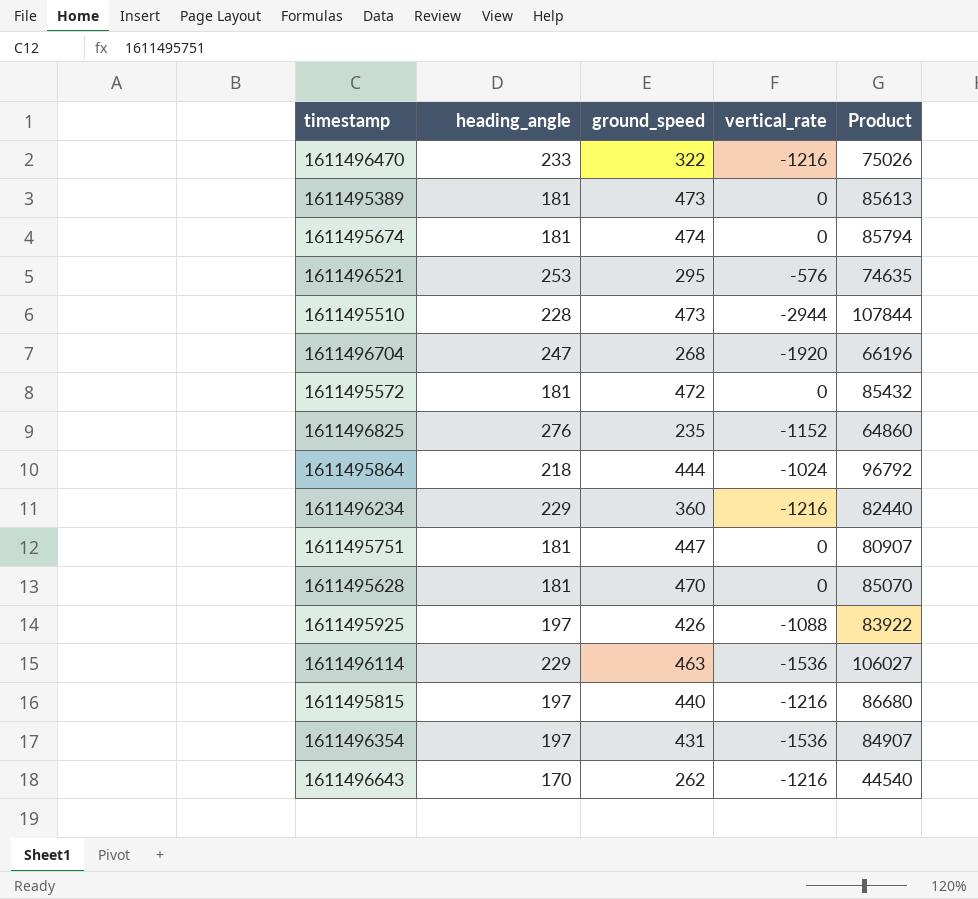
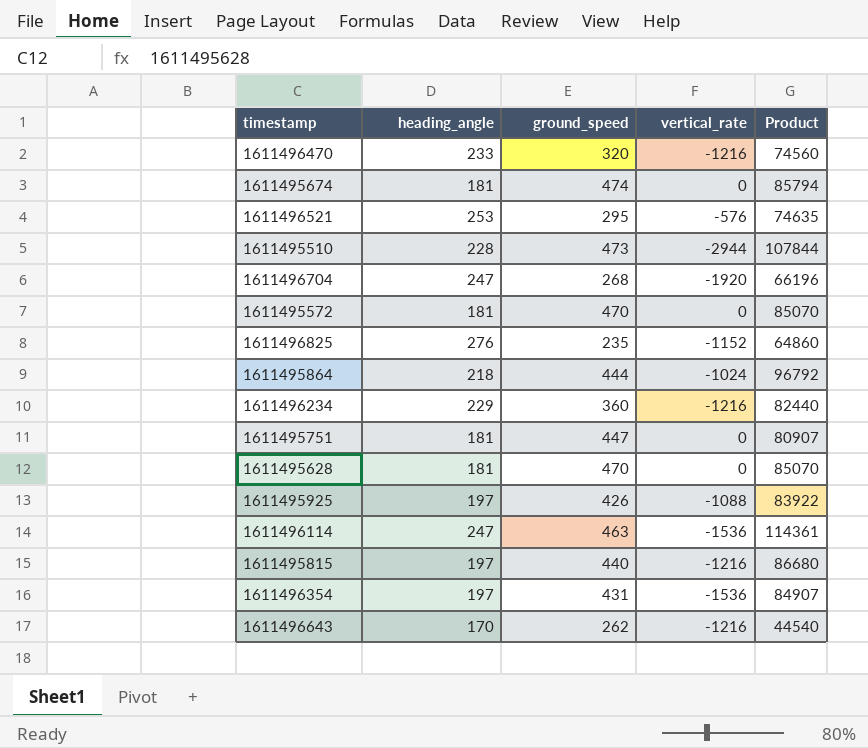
row 1611495389: 181 | 473 | 0 | 85613 -> none
1611496470 | ground_speed: 322 -> 320
1611496470 | Product: 75026 -> 74560
1611495572 | ground_speed: 472 -> 470
1611495572 | Product: 85432 -> 85070
1611496114 | heading_angle: 229 -> 247
1611496114 | Product: 106027 -> 114361

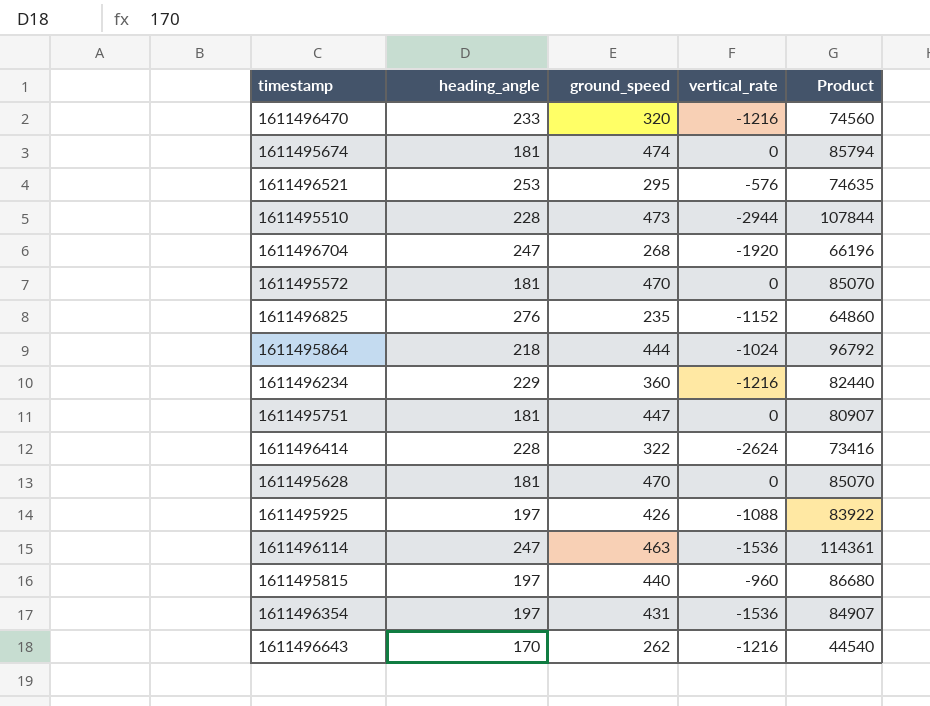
row 1611496414: none -> 228 | 322 | -2624 | 73416
1611495815 | vertical_rate: -1216 -> -960

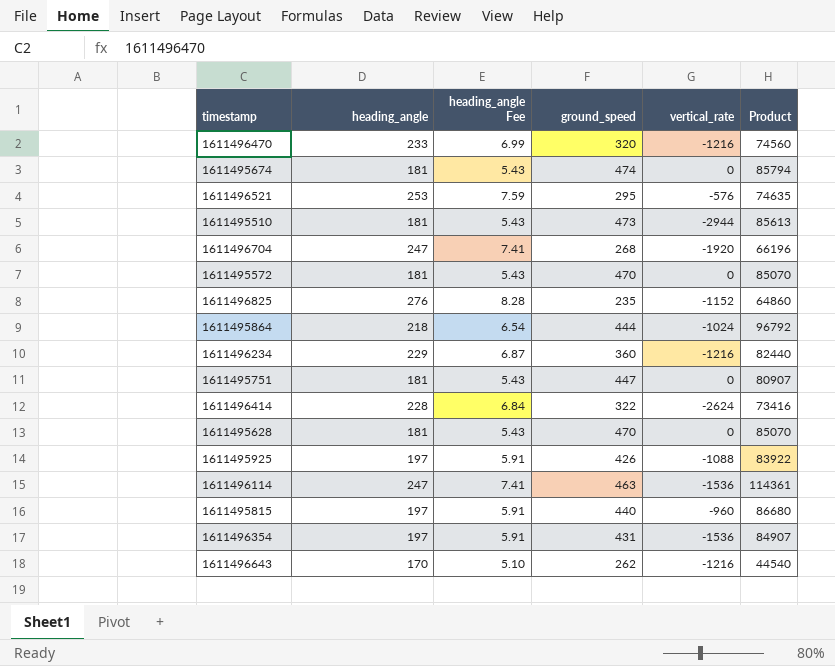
column heading_angle Fee | formula: none -> [heading_angle] * 0.03
1611495510 | heading_angle: 228 -> 181
1611495510 | Product: 107844 -> 85613

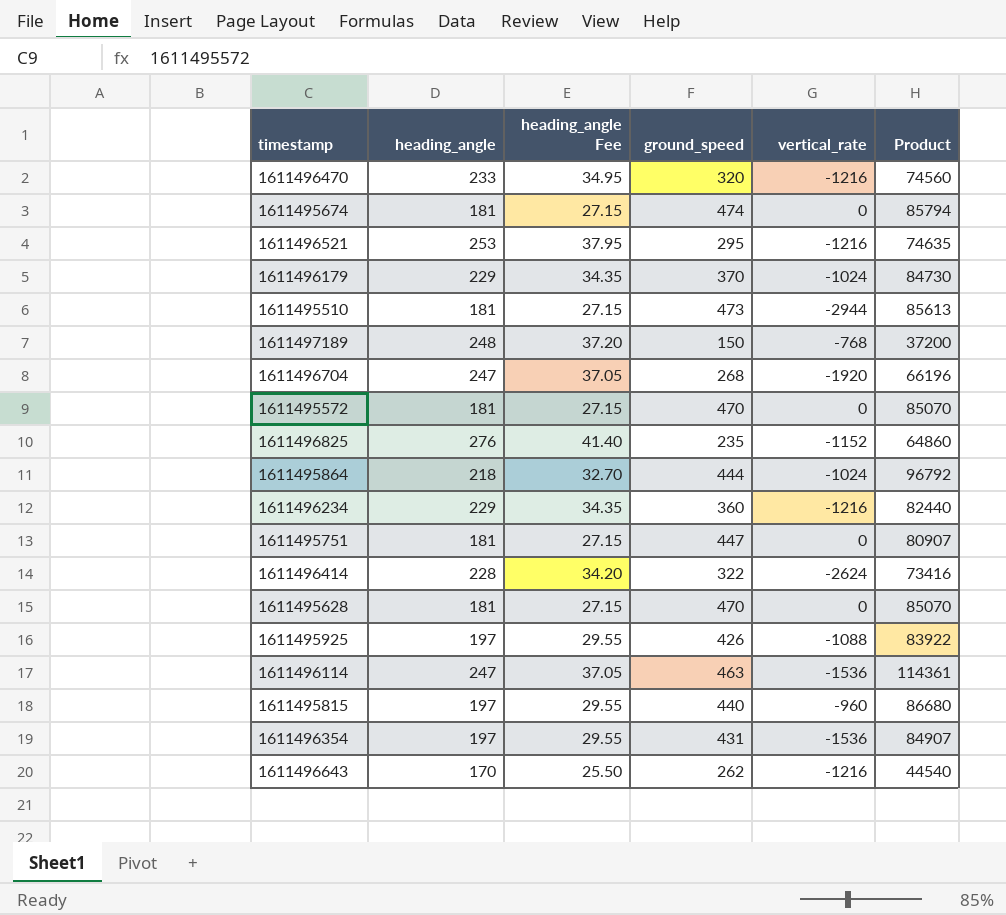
column heading_angle Fee | formula: [heading_angle] * 0.03 -> [heading_angle] * 0.15
1611496521 | vertical_rate: -576 -> -1216
row 1611496179: none -> 229 | 34.35 | 370 | -1024 | 84730
row 1611497189: none -> 248 | 37.20 | 150 | -768 | 37200

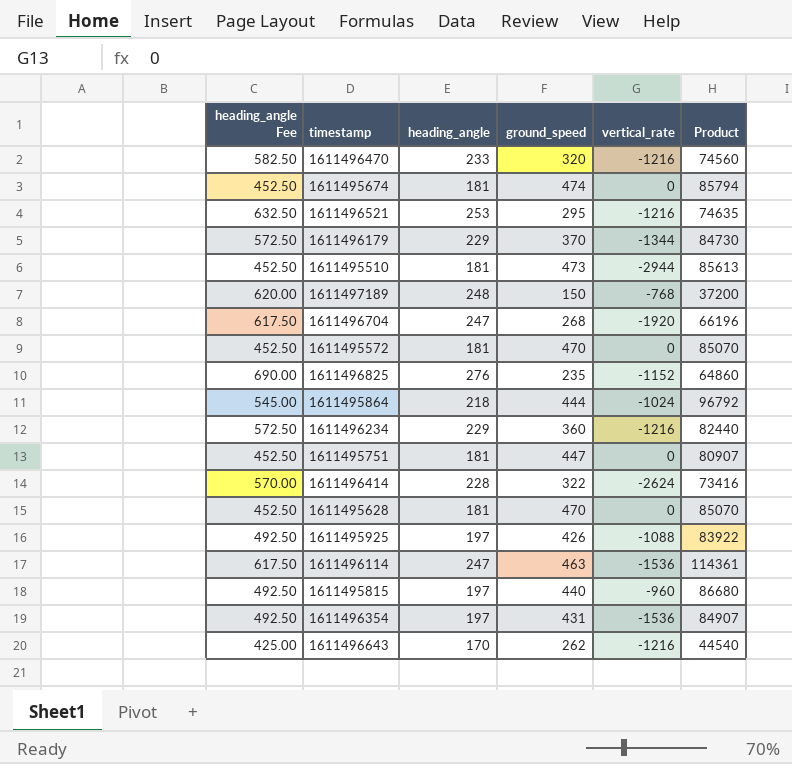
column heading_angle Fee | formula: [heading_angle] * 0.15 -> [heading_angle] * 2.5
column heading_angle Fee | position: 3 -> 1
1611496179 | vertical_rate: -1024 -> -1344

